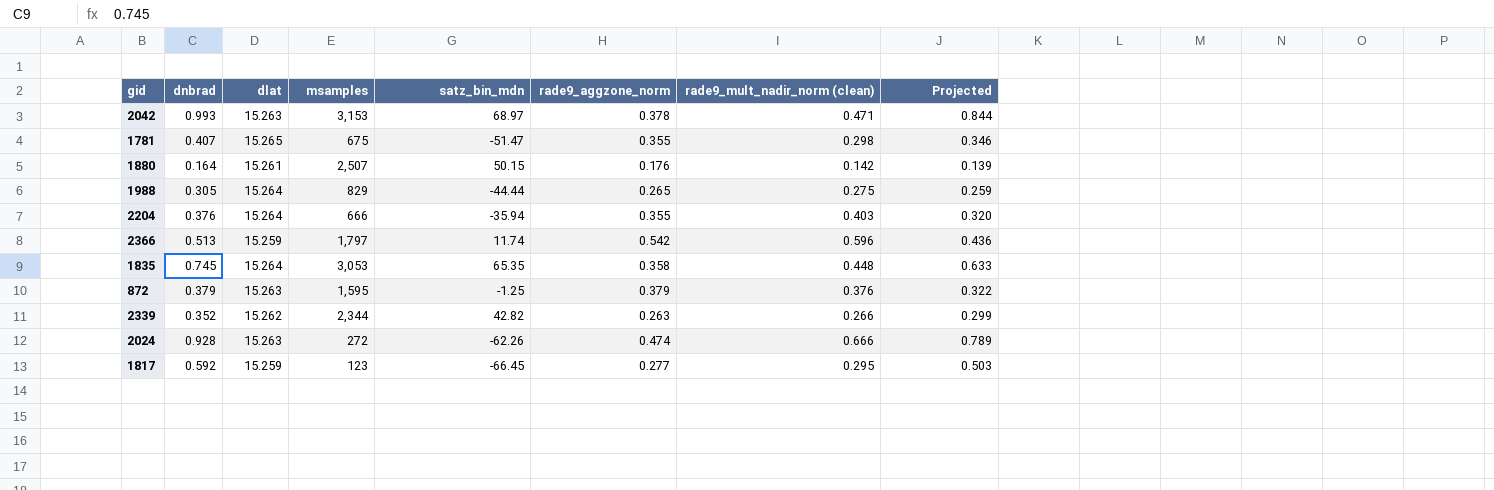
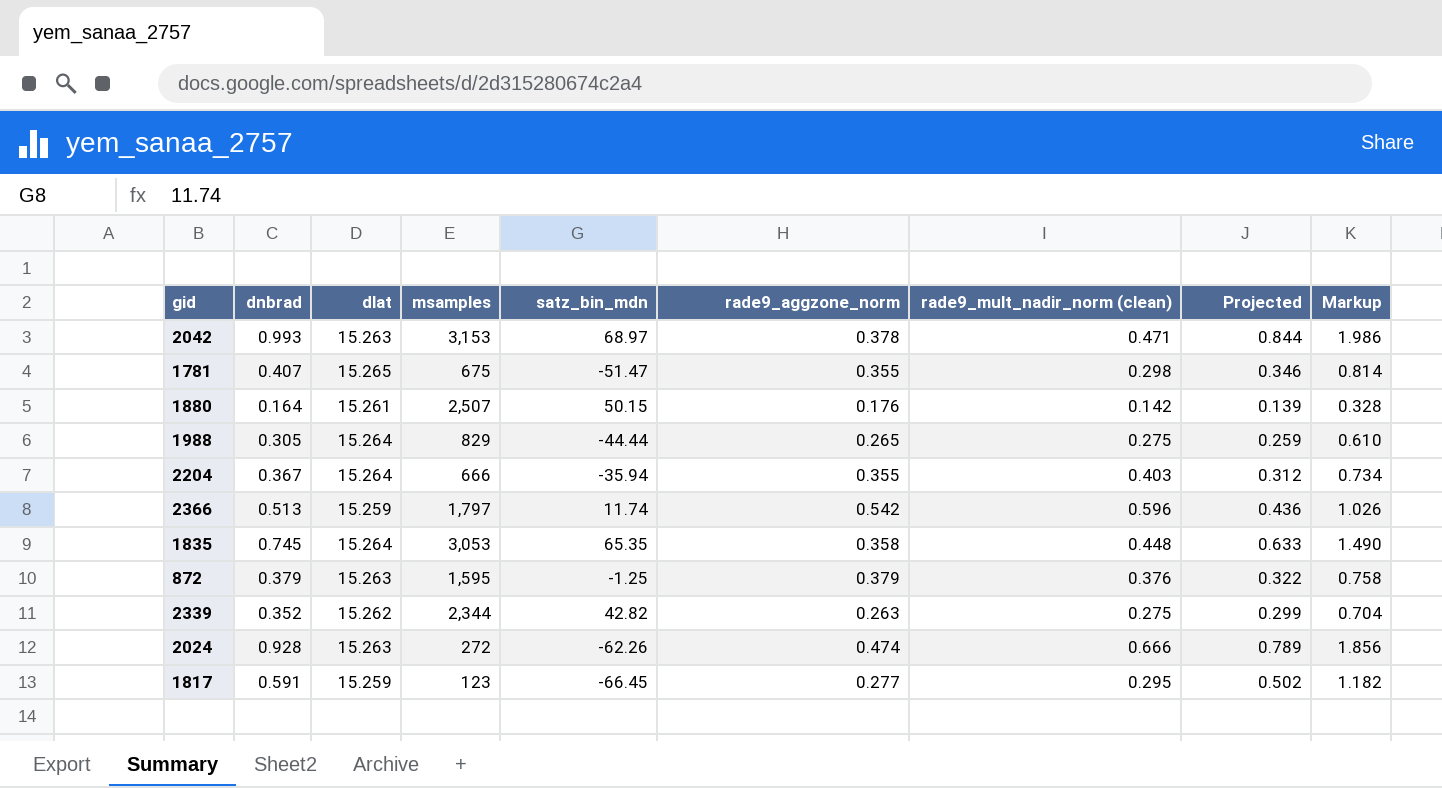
column Markup | formula: none -> [dnbrad] * 2
2204 | dnbrad: 0.376 -> 0.367
2204 | Projected: 0.320 -> 0.312
2339 | rade9_mult_nadir_norm (clean): 0.266 -> 0.275
1817 | dnbrad: 0.592 -> 0.591
1817 | Projected: 0.503 -> 0.502

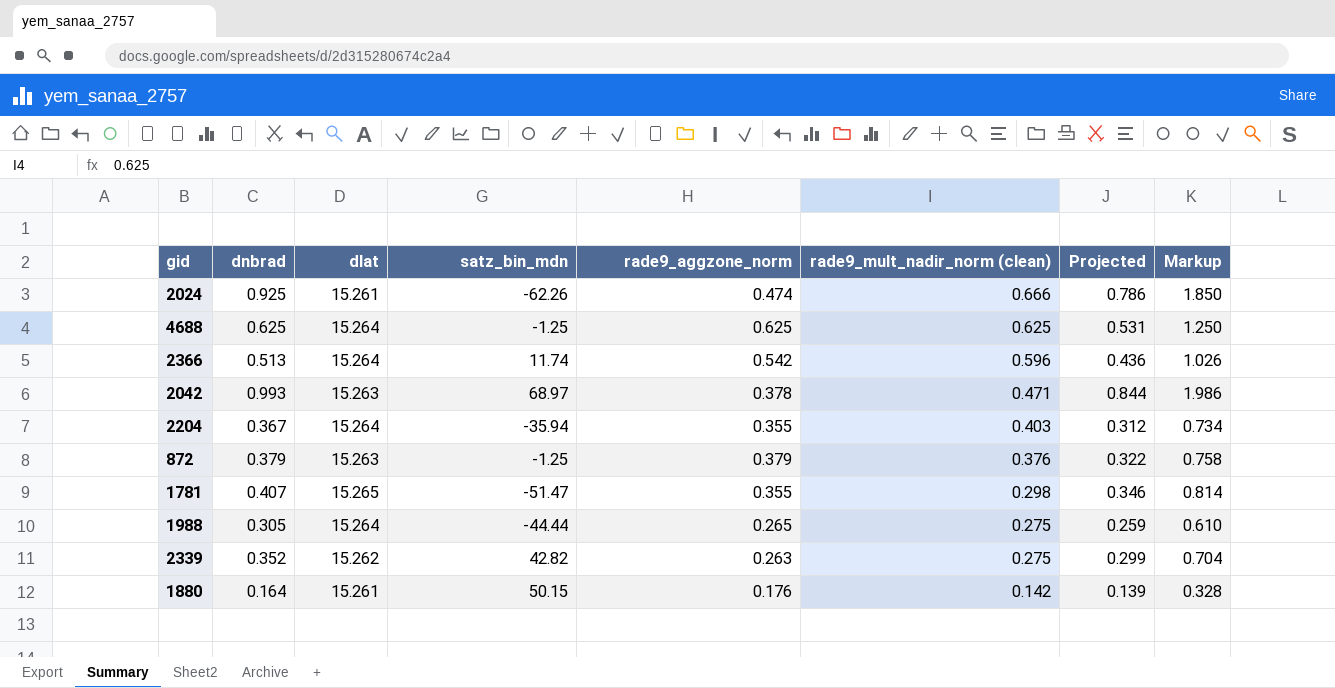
row order: none -> rade9_mult_nadir_norm (clean) descending
column msamples | position: 4 -> none
row 1835: 0.745 | 15.264 | 3,053 | 65.35 | 0.358 | 0.448 | 0.633 | 1.490 -> none
row 1817: 0.591 | 15.259 | 123 | -66.45 | 0.277 | 0.295 | 0.502 | 1.182 -> none
2024 | dnbrad: 0.928 -> 0.925
2024 | dlat: 15.263 -> 15.261
2024 | Projected: 0.789 -> 0.786
2024 | Markup: 1.856 -> 1.850
row 4688: none -> 0.625 | 15.264 | -1.25 | 0.625 | 0.625 | 0.531 | 1.250
2366 | dlat: 15.259 -> 15.264

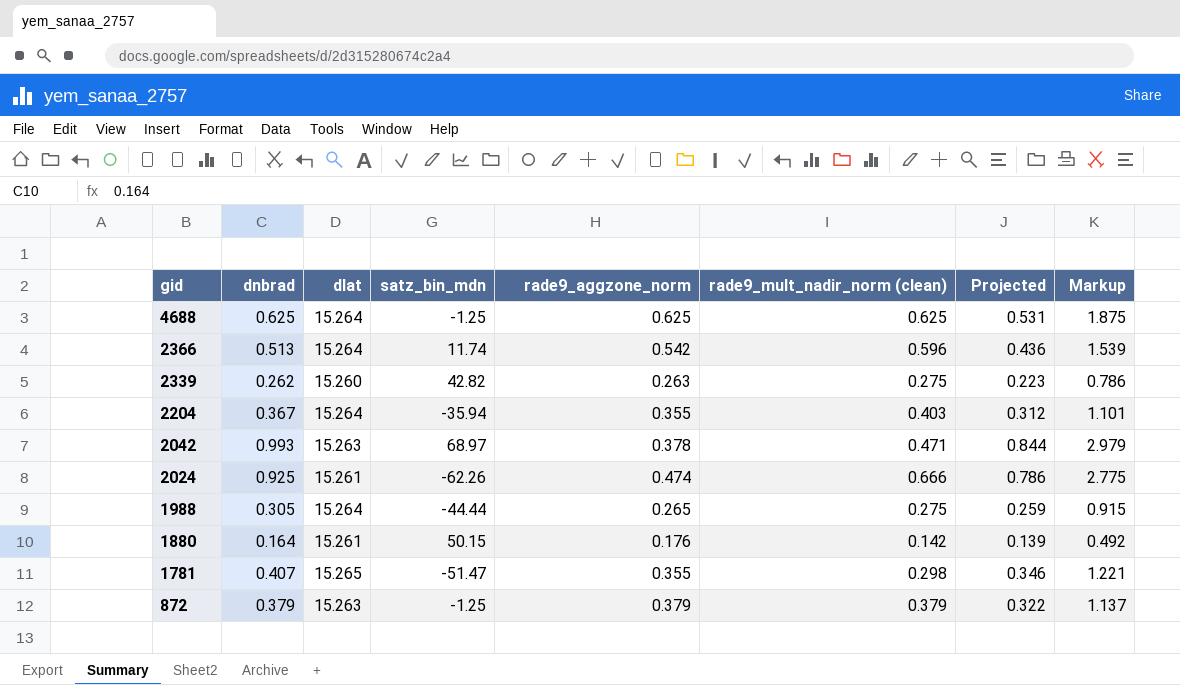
row order: rade9_mult_nadir_norm (clean) descending -> gid descending
column Markup | formula: [dnbrad] * 2 -> [dnbrad] * 3
2339 | dnbrad: 0.352 -> 0.262
2339 | dlat: 15.262 -> 15.260
2339 | Projected: 0.299 -> 0.223
872 | rade9_mult_nadir_norm (clean): 0.376 -> 0.379

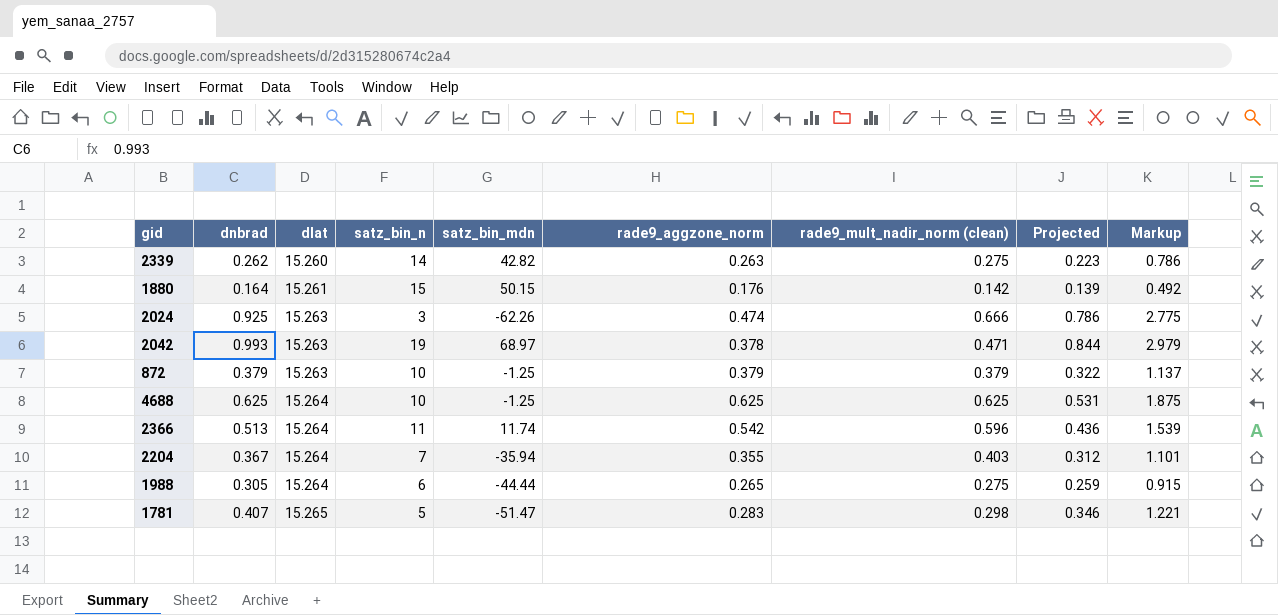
row order: gid descending -> dlat ascending
column satz_bin_n | position: none -> 4
2024 | dlat: 15.261 -> 15.263
1781 | rade9_aggzone_norm: 0.355 -> 0.283

